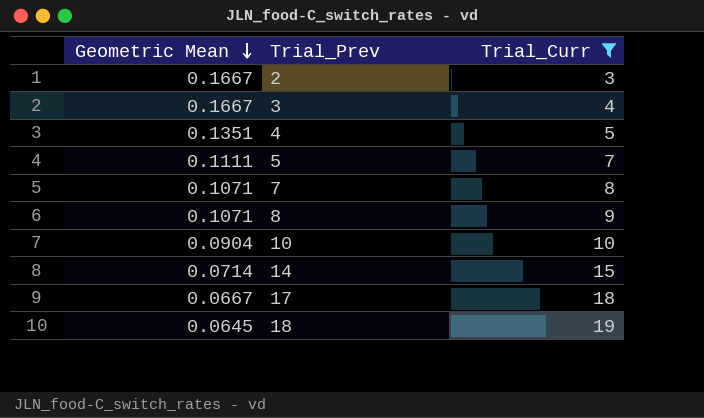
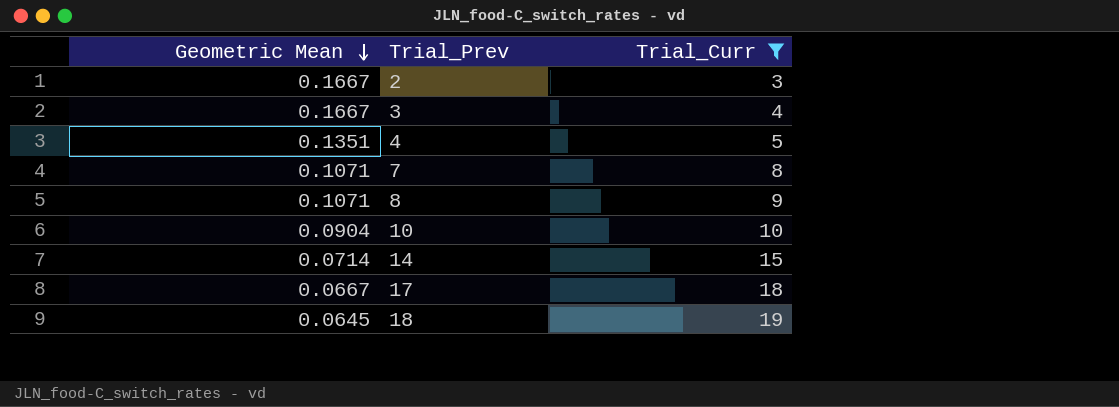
row 5: 0.1111 | 7 -> none

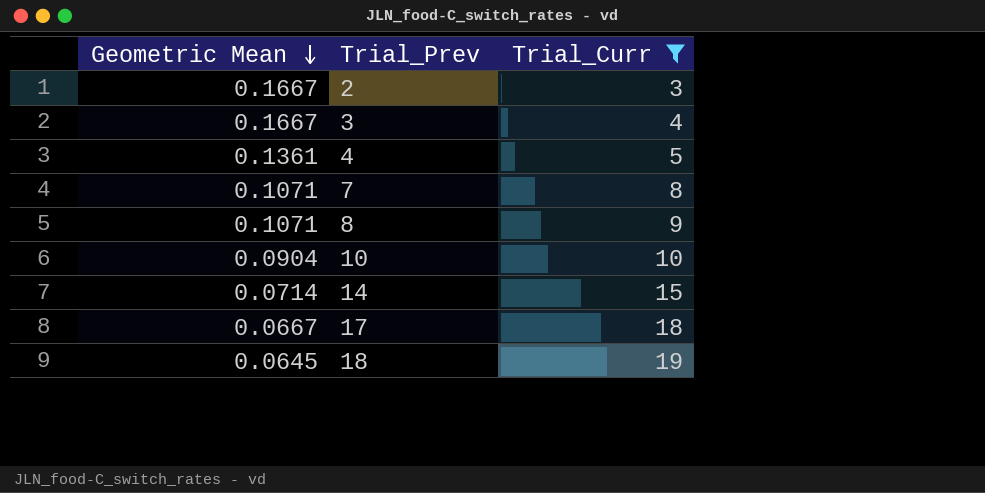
4 | Geometric Mean: 0.1351 -> 0.1361

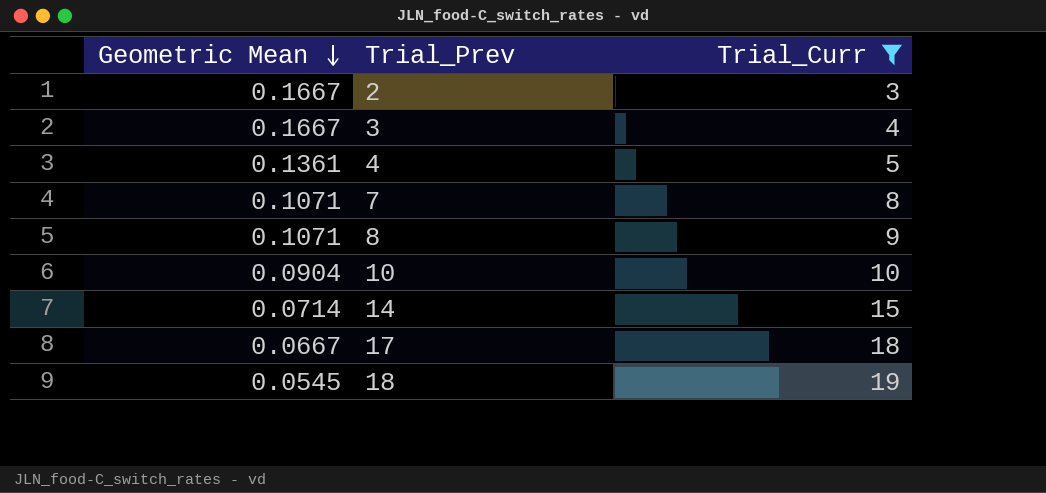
18 | Geometric Mean: 0.0645 -> 0.0545

